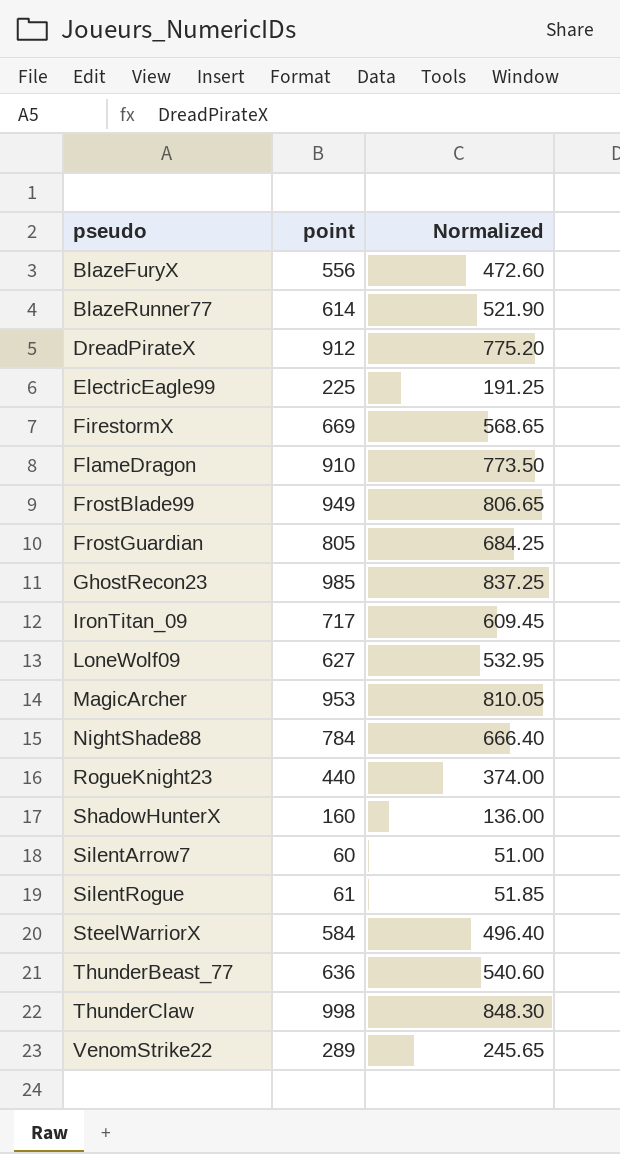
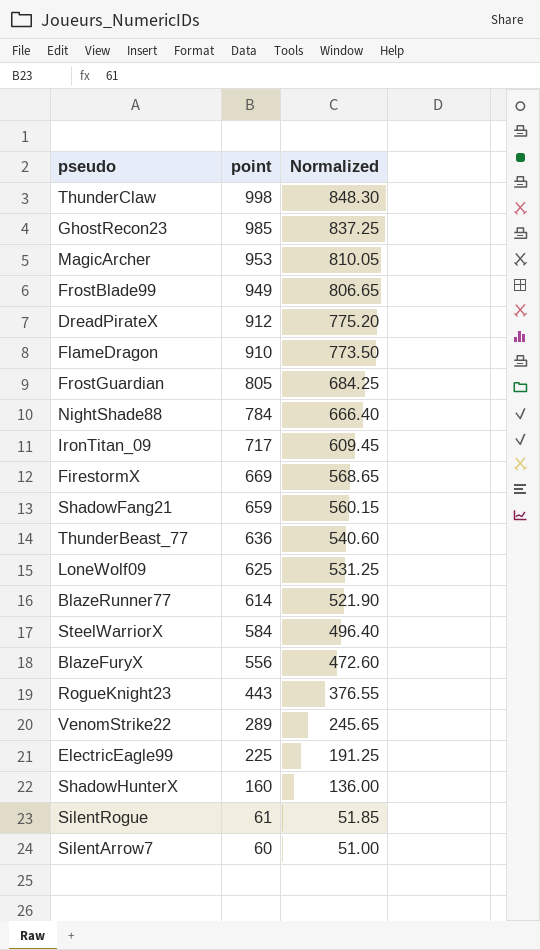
row order: pseudo ascending -> point descending
row ShadowFang21: none -> 659 | 560.15
LoneWolf09 | point: 627 -> 625
LoneWolf09 | Normalized: 532.95 -> 531.25
RogueKnight23 | point: 440 -> 443
RogueKnight23 | Normalized: 374.00 -> 376.55

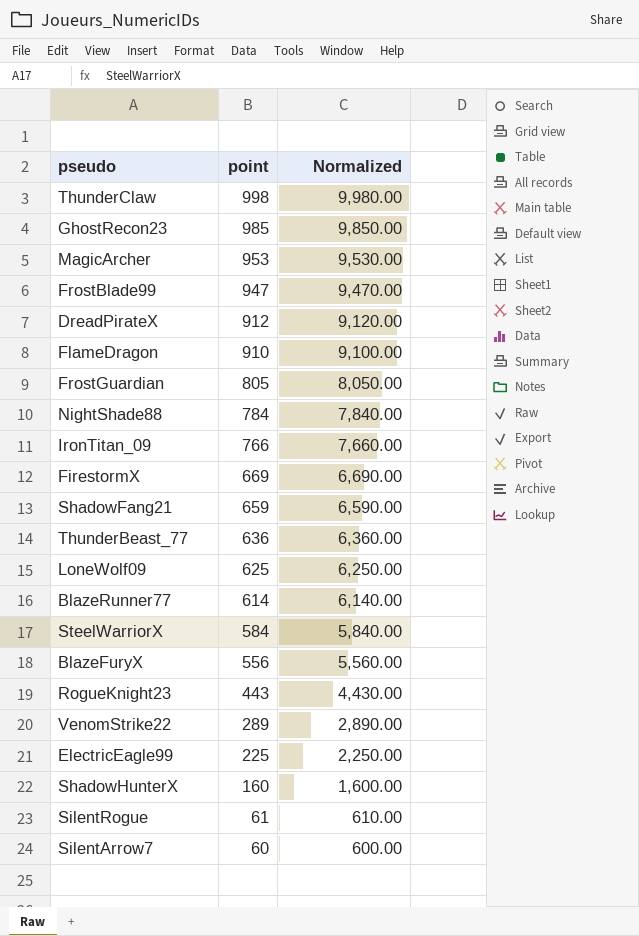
column Normalized | formula: [point] * 0.85 -> [point] * 10
FrostBlade99 | point: 949 -> 947
IronTitan_09 | point: 717 -> 766

